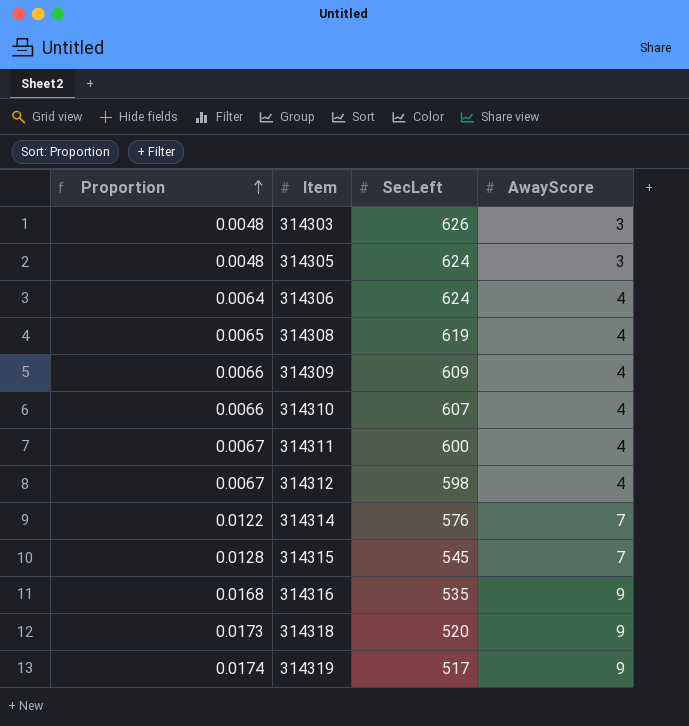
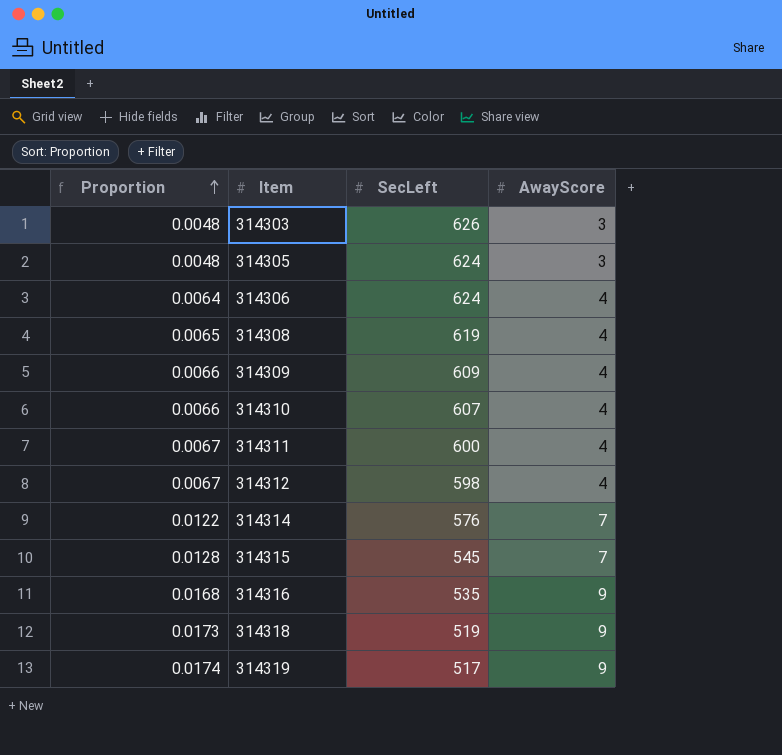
314318 | SecLeft: 520 -> 519

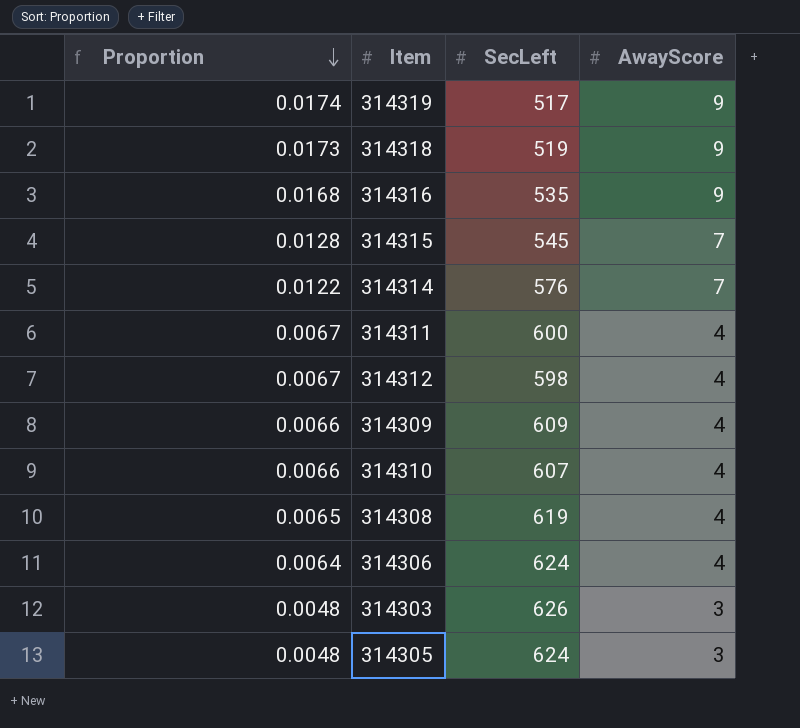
row order: Proportion ascending -> Proportion descending

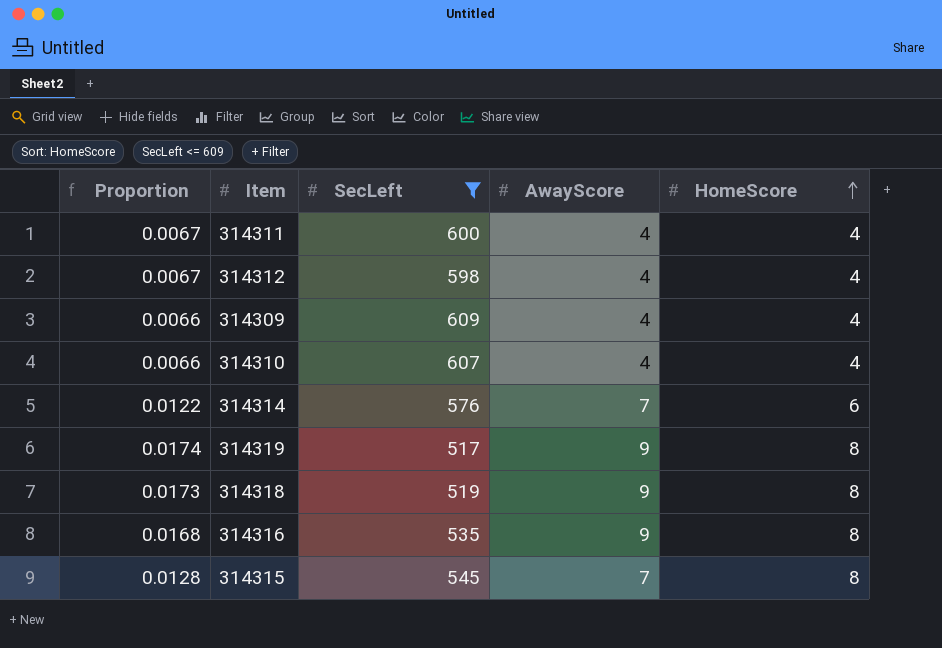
filter: none -> SecLeft <= 609
row order: Proportion descending -> HomeScore ascending
column HomeScore | position: none -> 5

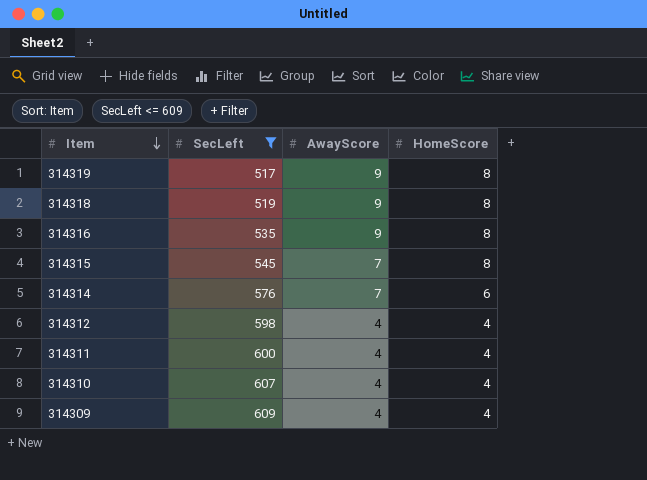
row order: HomeScore ascending -> Item descending
column Proportion | formula: [AwayScore] / [SecLeft] -> none

